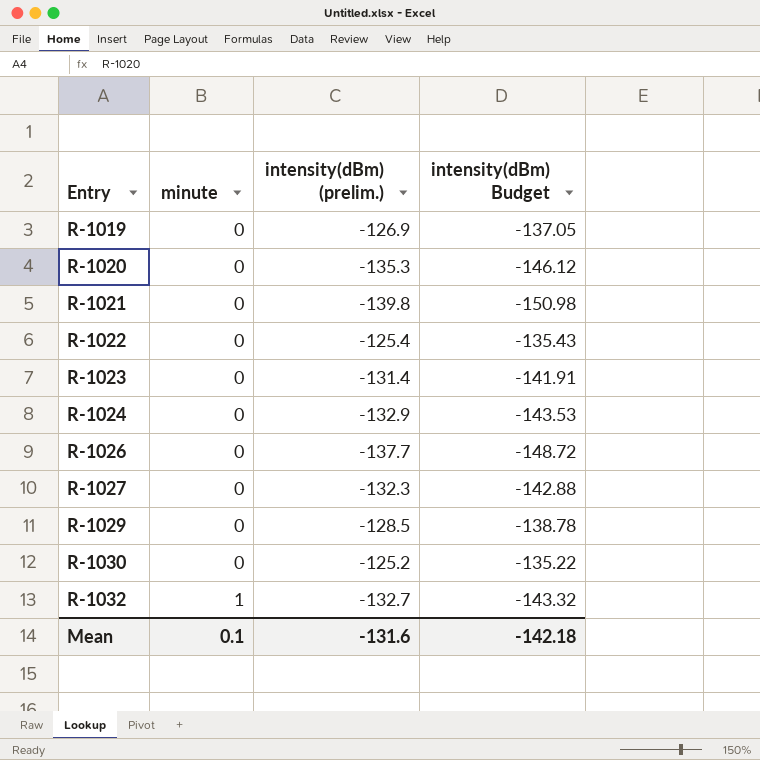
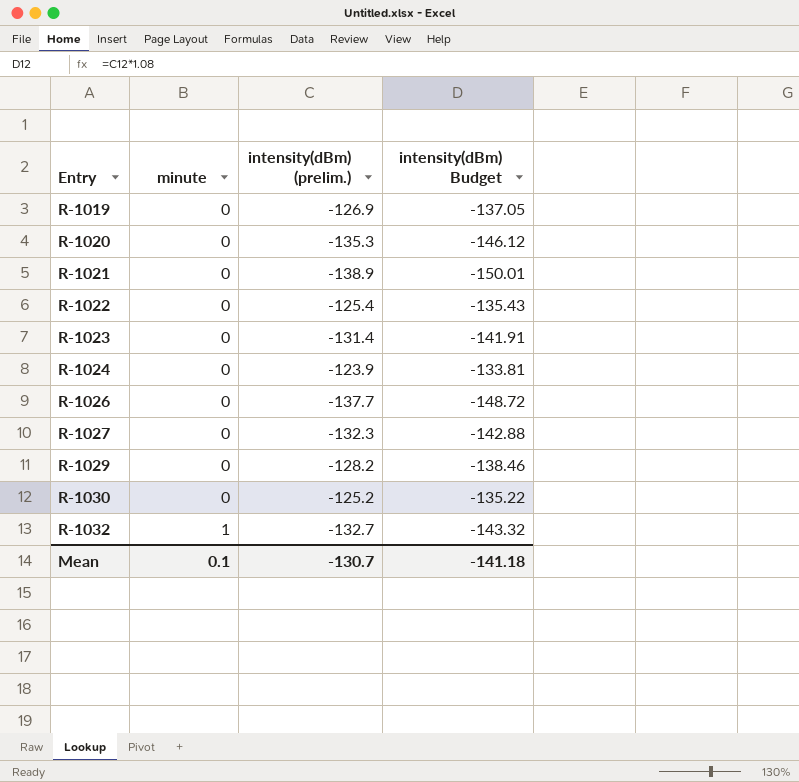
R-1021 | intensity(dBm) (prelim.): -139.8 -> -138.9
R-1021 | intensity(dBm) Budget: -150.98 -> -150.01
R-1024 | intensity(dBm) (prelim.): -132.9 -> -123.9
R-1024 | intensity(dBm) Budget: -143.53 -> -133.81
R-1029 | intensity(dBm) (prelim.): -128.5 -> -128.2
R-1029 | intensity(dBm) Budget: -138.78 -> -138.46
Mean | intensity(dBm) (prelim.): -131.6 -> -130.7
Mean | intensity(dBm) Budget: -142.18 -> -141.18

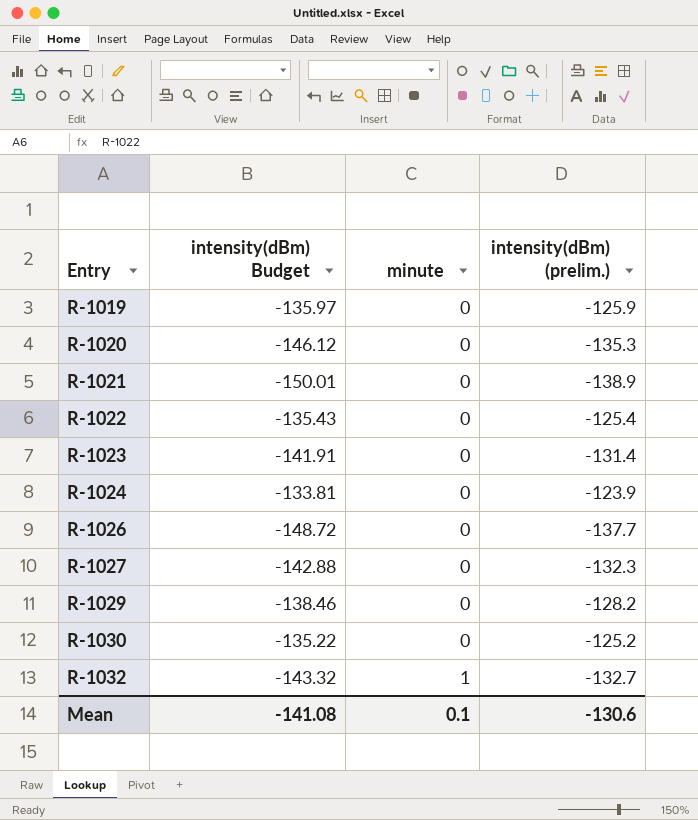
column intensity(dBm) Budget | position: 4 -> 2
R-1019 | intensity(dBm) Budget: -137.05 -> -135.97
R-1019 | intensity(dBm) (prelim.): -126.9 -> -125.9
Mean | intensity(dBm) Budget: -141.18 -> -141.08
Mean | intensity(dBm) (prelim.): -130.7 -> -130.6

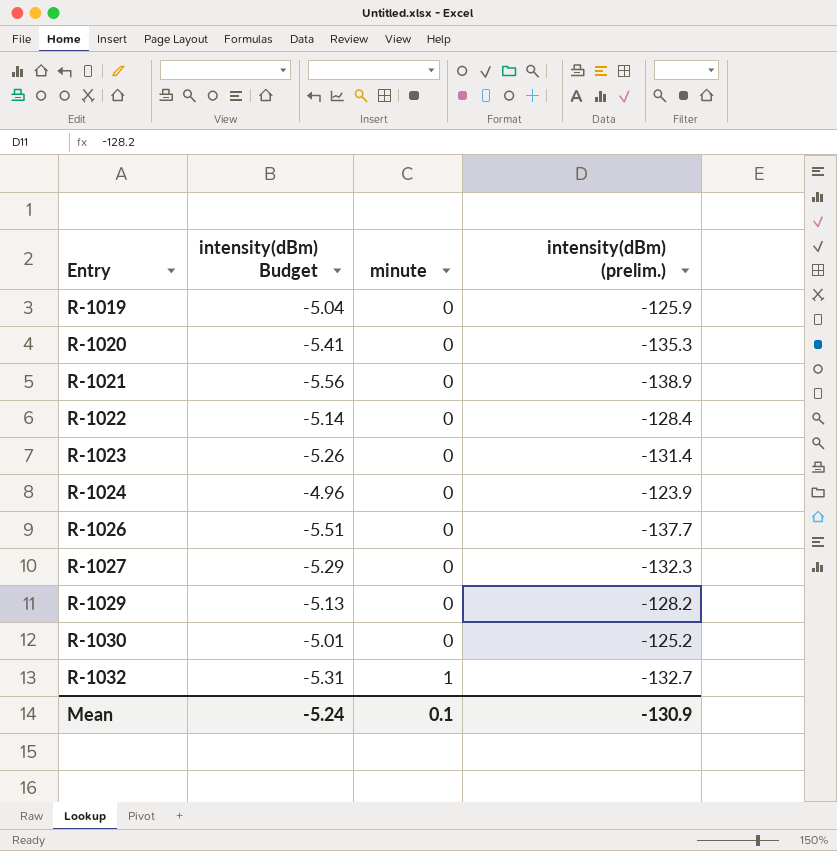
column intensity(dBm) Budget | formula: [intensity(dBm) (prelim.)] * 1.08 -> [intensity(dBm) (prelim.)] * 0.04
R-1022 | intensity(dBm) (prelim.): -125.4 -> -128.4
Mean | intensity(dBm) Budget: -141.08 -> -5.24
Mean | intensity(dBm) (prelim.): -130.6 -> -130.9

